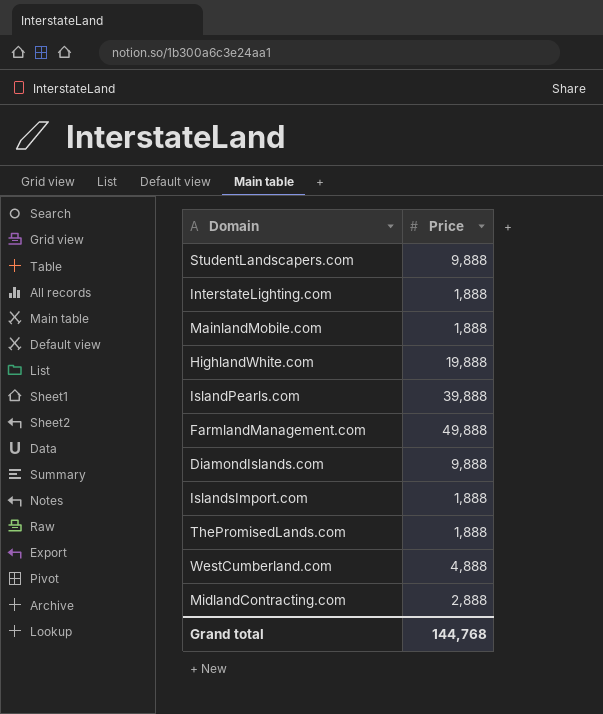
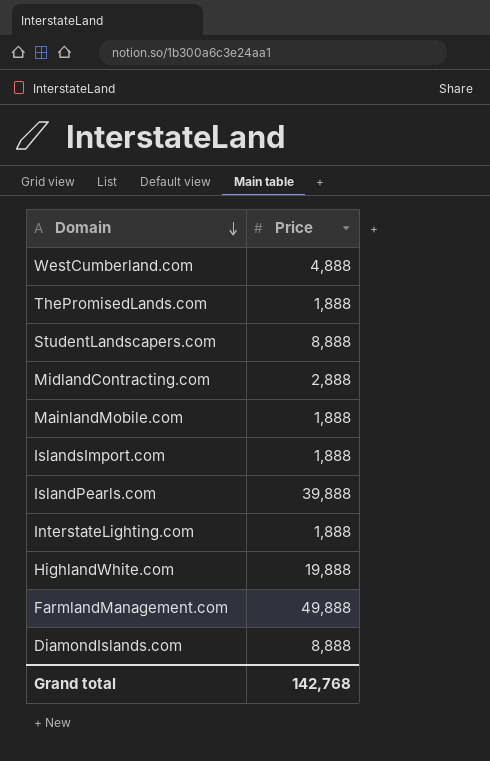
row order: none -> Domain descending
StudentLandscapers.com | Price: 9,888 -> 8,888
DiamondIslands.com | Price: 9,888 -> 8,888
Grand total | Price: 144,768 -> 142,768

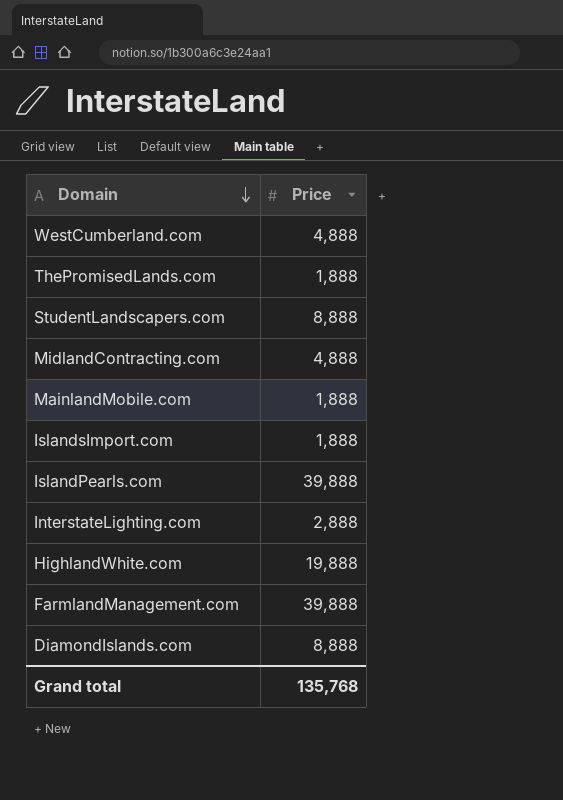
MidlandContracting.com | Price: 2,888 -> 4,888
InterstateLighting.com | Price: 1,888 -> 2,888
FarmlandManagement.com | Price: 49,888 -> 39,888
Grand total | Price: 142,768 -> 135,768

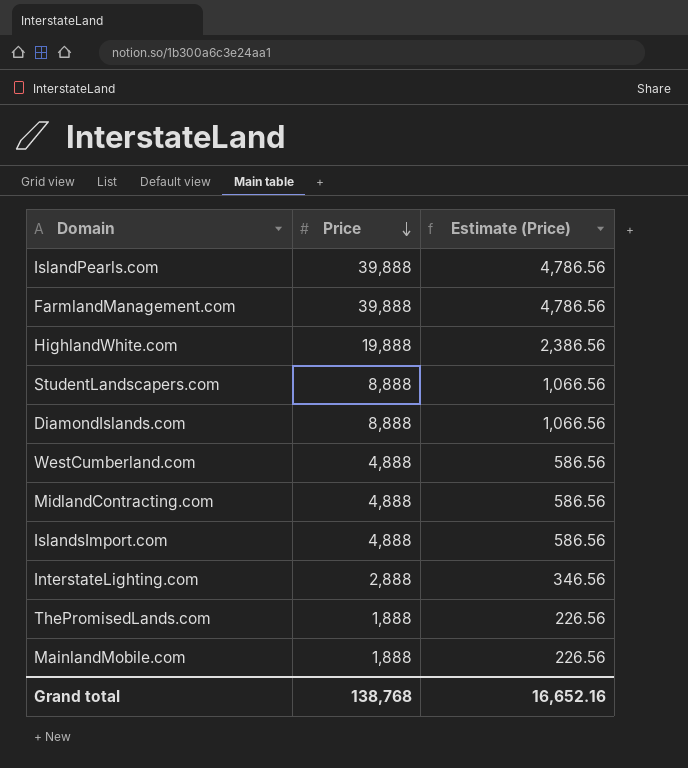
row order: Domain descending -> Price descending
column Estimate (Price) | formula: none -> [Price] * 0.12
IslandsImport.com | Price: 1,888 -> 4,888
Grand total | Price: 135,768 -> 138,768

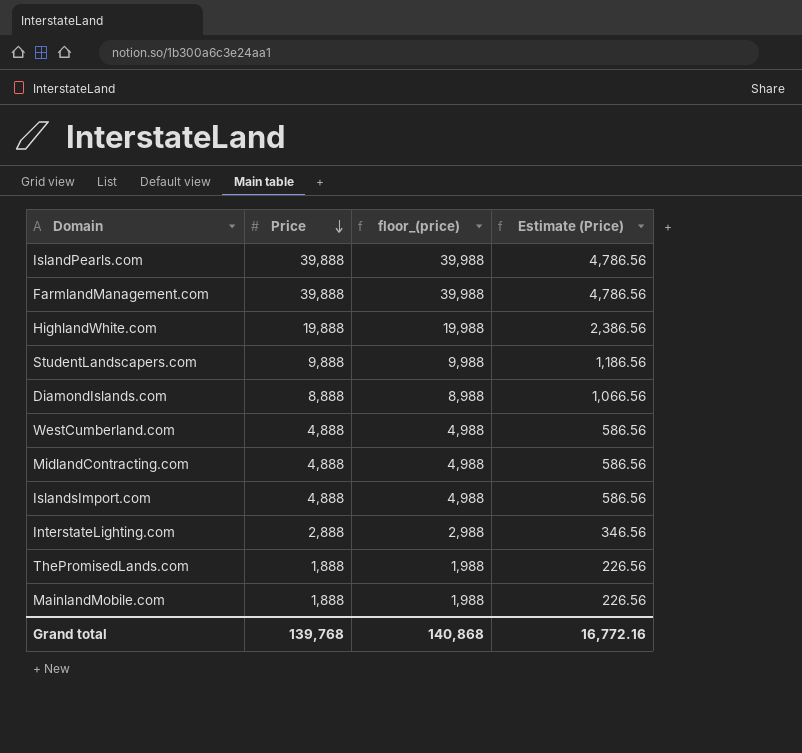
column floor_(price) | formula: none -> [Price] + 100
StudentLandscapers.com | Price: 8,888 -> 9,888
StudentLandscapers.com | Estimate (Price): 1,066.56 -> 1,186.56
Grand total | Price: 138,768 -> 139,768
Grand total | Estimate (Price): 16,652.16 -> 16,772.16

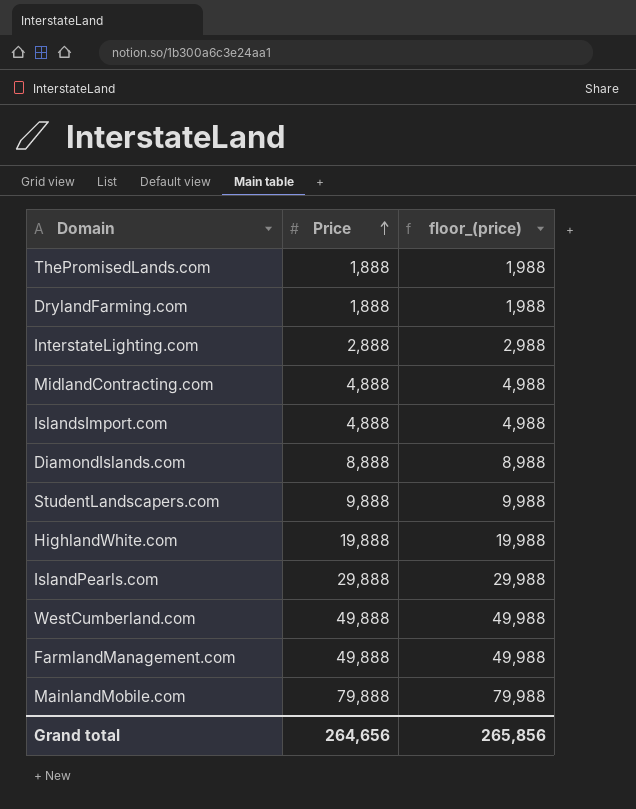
row order: Price descending -> Price ascending
column Estimate (Price) | formula: [Price] * 0.12 -> none
row DrylandFarming.com: none -> 1,888 | 1,988
IslandPearls.com | Price: 39,888 -> 29,888
IslandPearls.com | floor_(price): 39,988 -> 29,988
WestCumberland.com | Price: 4,888 -> 49,888
WestCumberland.com | floor_(price): 4,988 -> 49,988
FarmlandManagement.com | Price: 39,888 -> 49,888
FarmlandManagement.com | floor_(price): 39,988 -> 49,988
MainlandMobile.com | Price: 1,888 -> 79,888
MainlandMobile.com | floor_(price): 1,988 -> 79,988
Grand total | Price: 139,768 -> 264,656
Grand total | floor_(price): 140,868 -> 265,856

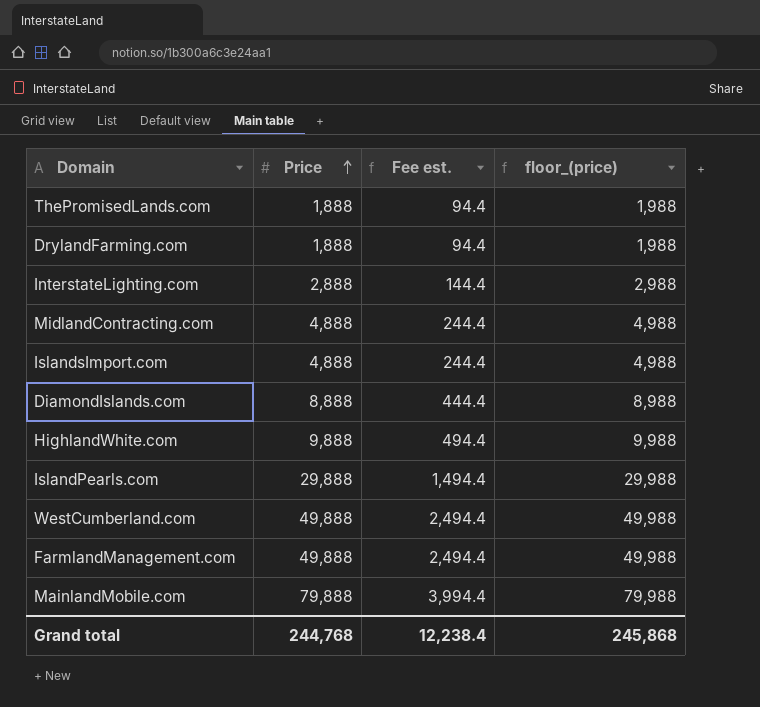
column Fee est. | formula: none -> [Price] * 0.05
row StudentLandscapers.com: 9,888 | 9,988 -> none
HighlandWhite.com | Price: 19,888 -> 9,888
HighlandWhite.com | floor_(price): 19,988 -> 9,988
Grand total | Price: 264,656 -> 244,768
Grand total | floor_(price): 265,856 -> 245,868

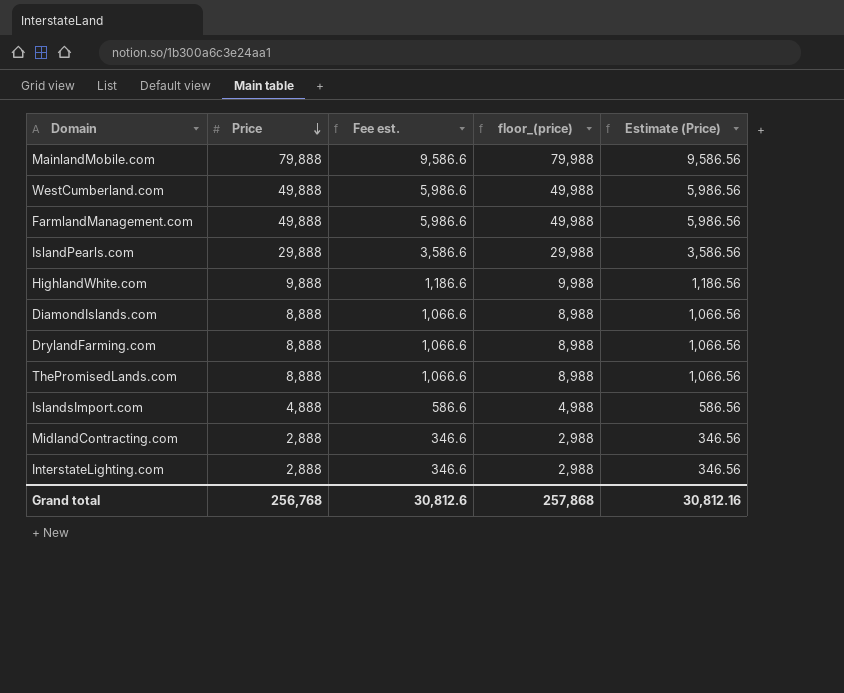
row order: Price ascending -> Price descending
column Fee est. | formula: [Price] * 0.05 -> [Price] * 0.12
column Estimate (Price) | formula: none -> [Price] * 0.12
DrylandFarming.com | Price: 1,888 -> 8,888
DrylandFarming.com | floor_(price): 1,988 -> 8,988
ThePromisedLands.com | Price: 1,888 -> 8,888
ThePromisedLands.com | floor_(price): 1,988 -> 8,988
MidlandContracting.com | Price: 4,888 -> 2,888
MidlandContracting.com | floor_(price): 4,988 -> 2,988
Grand total | Price: 244,768 -> 256,768
Grand total | Fee est.: 12,238.4 -> 30,812.6
Grand total | floor_(price): 245,868 -> 257,868

